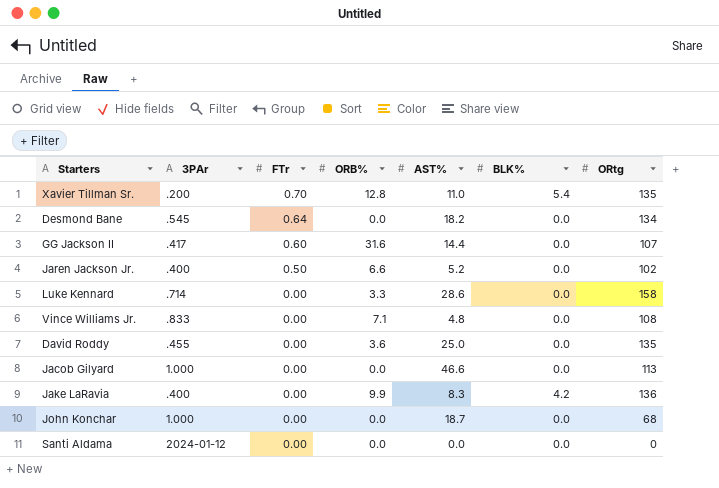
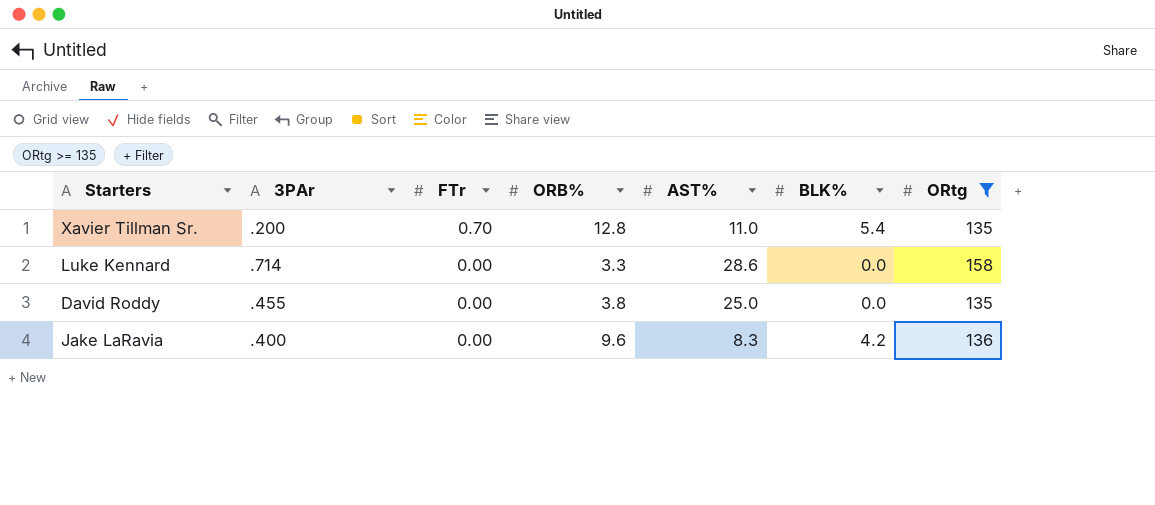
filter: none -> ORtg >= 135
David Roddy | ORB%: 3.6 -> 3.8
Jake LaRavia | ORB%: 9.9 -> 9.6

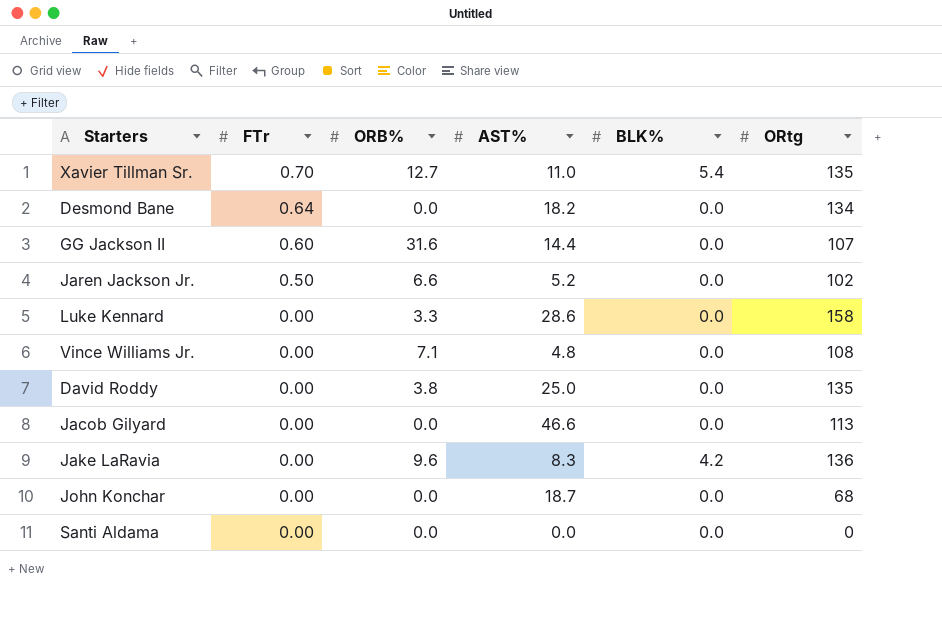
filter: ORtg >= 135 -> none
column 3PAr | position: 2 -> none
Xavier Tillman Sr. | ORB%: 12.8 -> 12.7

